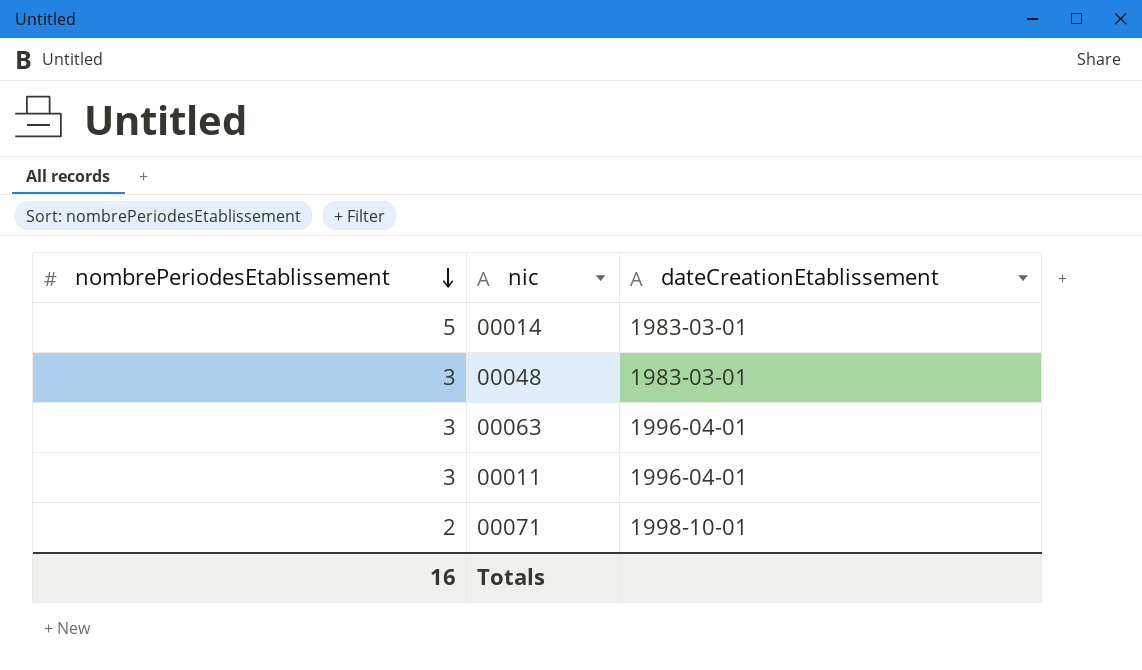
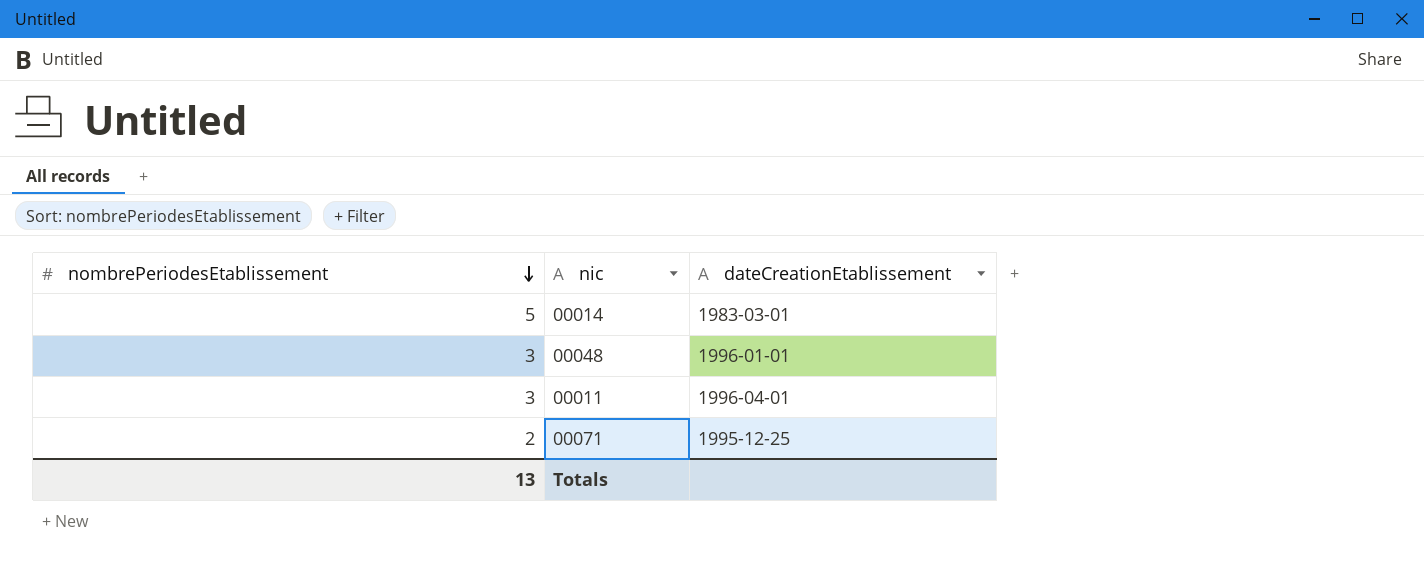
row 00063: 3 | 1996-04-01 -> none
00048 | dateCreationEtablissement: 1983-03-01 -> 1996-01-01
00071 | dateCreationEtablissement: 1998-10-01 -> 1995-12-25
Totals | nombrePeriodesEtablissement: 16 -> 13

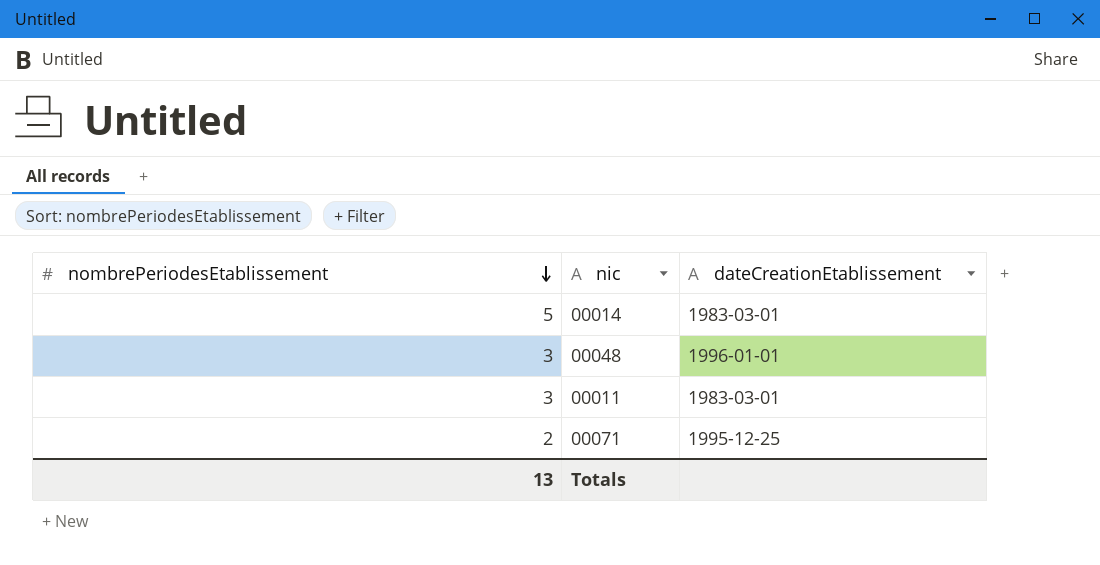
00011 | dateCreationEtablissement: 1996-04-01 -> 1983-03-01

